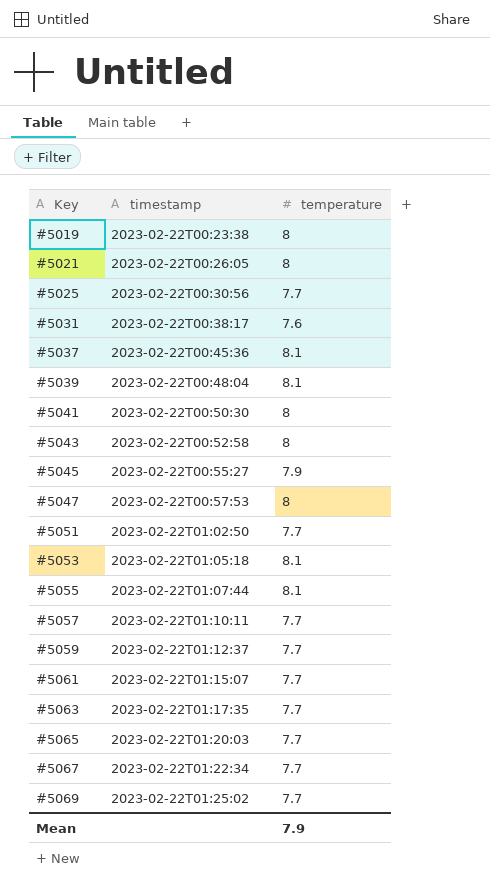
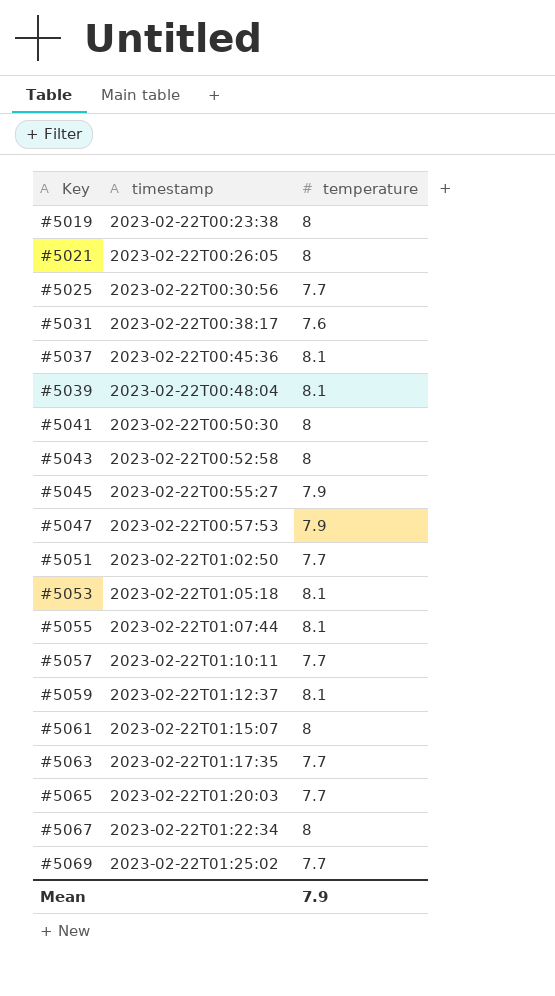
#5047 | temperature: 8 -> 7.9
#5059 | temperature: 7.7 -> 8.1
#5061 | temperature: 7.7 -> 8
#5067 | temperature: 7.7 -> 8

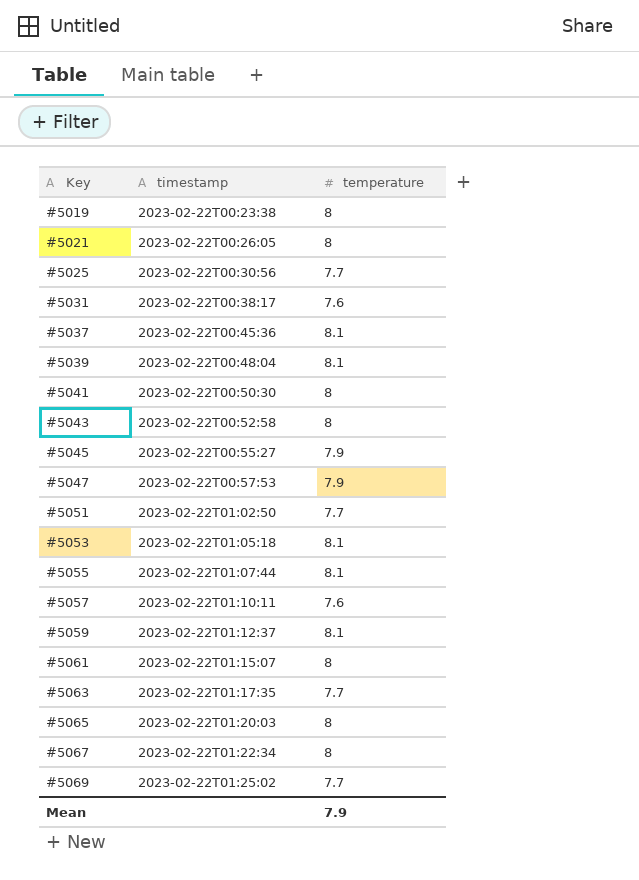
#5057 | temperature: 7.7 -> 7.6
#5065 | temperature: 7.7 -> 8

